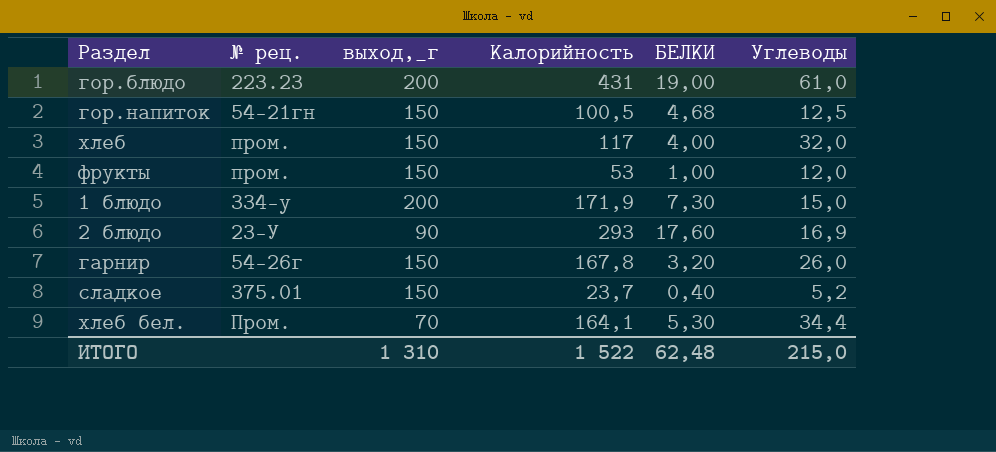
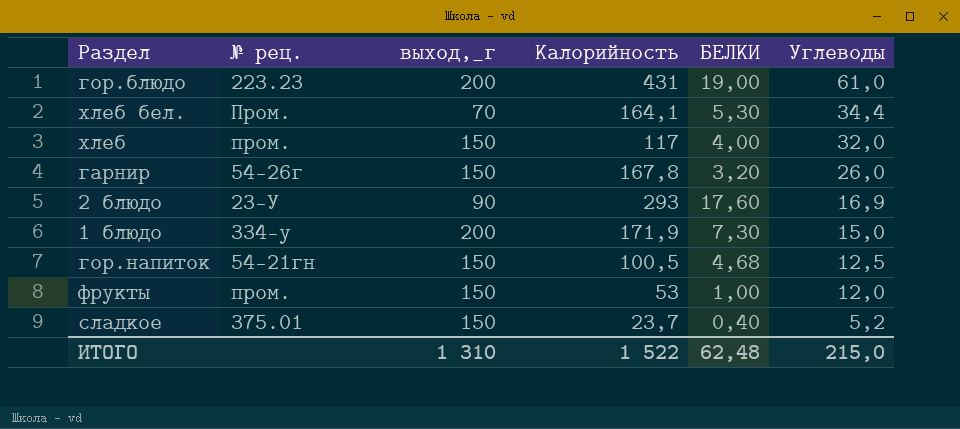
row order: none -> Углеводы descending

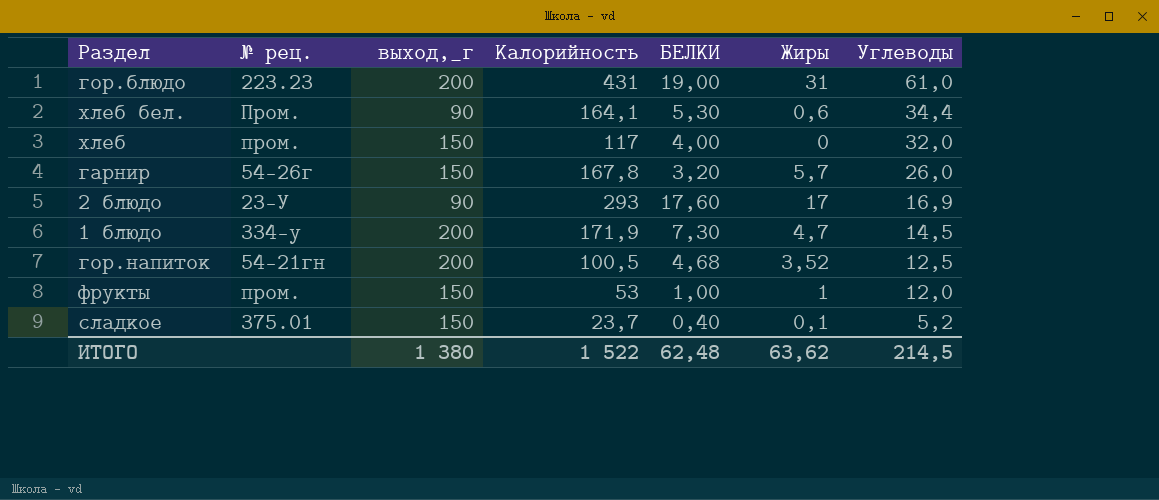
column Жиры | position: none -> 6
хлеб бел. | выход,_г: 70 -> 90
1 блюдо | Углеводы: 15,0 -> 14,5
гор.напиток | выход,_г: 150 -> 200
ИТОГО | выход,_г: 1 310 -> 1 380
ИТОГО | Углеводы: 215,0 -> 214,5

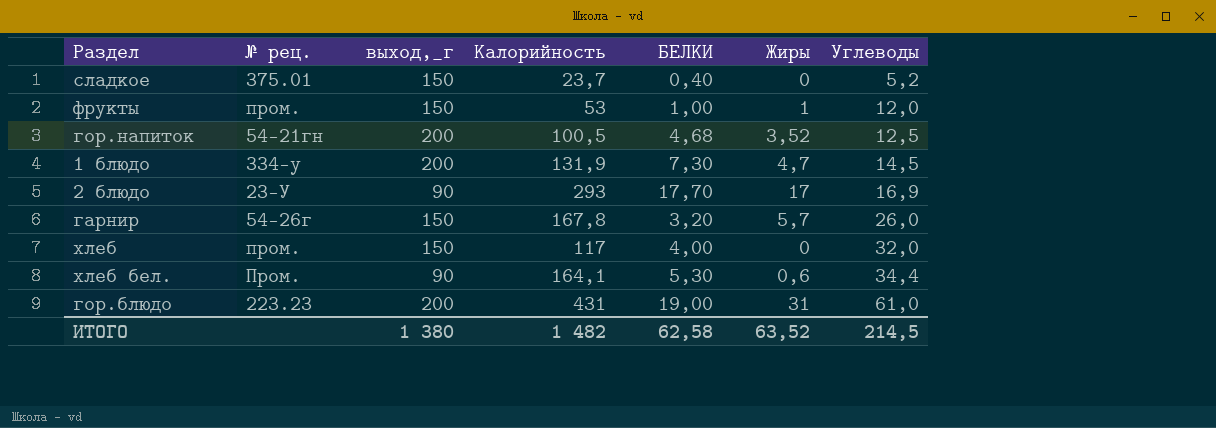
row order: Углеводы descending -> Углеводы ascending
сладкое | Жиры: 0,1 -> 0
1 блюдо | Калорийность: 171,9 -> 131,9
2 блюдо | БЕЛКИ: 17,60 -> 17,70
ИТОГО | Калорийность: 1 522 -> 1 482
ИТОГО | БЕЛКИ: 62,48 -> 62,58
ИТОГО | Жиры: 63,62 -> 63,52

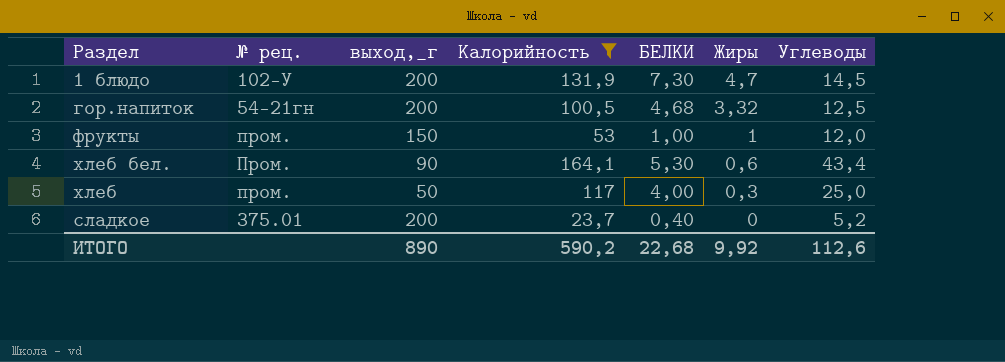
filter: none -> Калорийность <= 164,1
row order: Углеводы ascending -> Жиры descending
1 блюдо | № рец.: 334-у -> 102-У
гор.напиток | Жиры: 3,52 -> 3,32
хлеб бел. | Углеводы: 34,4 -> 43,4
хлеб | выход,_г: 150 -> 50
хлеб | Жиры: 0 -> 0,3
хлеб | Углеводы: 32,0 -> 25,0
сладкое | выход,_г: 150 -> 200
ИТОГО | выход,_г: 1 380 -> 890
ИТОГО | Калорийность: 1 482 -> 590,2
ИТОГО | БЕЛКИ: 62,58 -> 22,68
ИТОГО | Жиры: 63,52 -> 9,92
ИТОГО | Углеводы: 214,5 -> 112,6

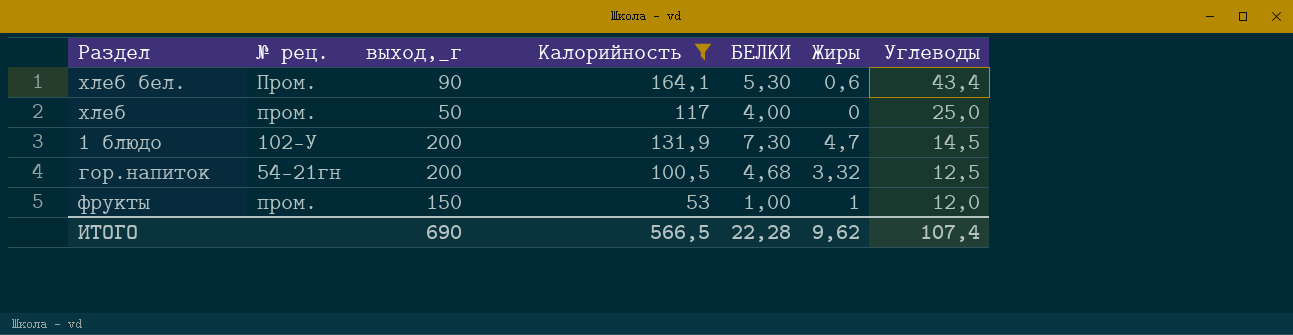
row order: Жиры descending -> Углеводы descending
row сладкое: 375.01 | 200 | 23,7 | 0,40 | 0 | 5,2 -> none
хлеб | Жиры: 0,3 -> 0
ИТОГО | выход,_г: 890 -> 690
ИТОГО | Калорийность: 590,2 -> 566,5
ИТОГО | БЕЛКИ: 22,68 -> 22,28
ИТОГО | Жиры: 9,92 -> 9,62
ИТОГО | Углеводы: 112,6 -> 107,4

